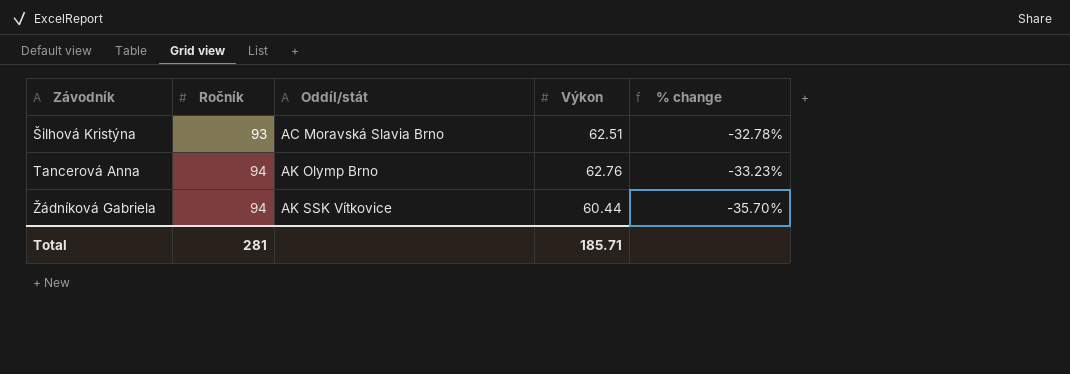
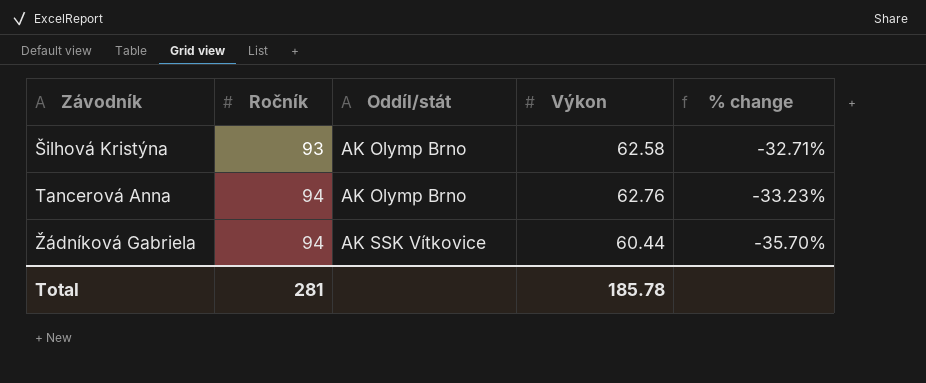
Šilhová Kristýna | Oddíl/stát: AC Moravská Slavia Brno -> AK Olymp Brno
Šilhová Kristýna | Výkon: 62.51 -> 62.58
Šilhová Kristýna | % change: -32.78% -> -32.71%
Total | Výkon: 185.71 -> 185.78

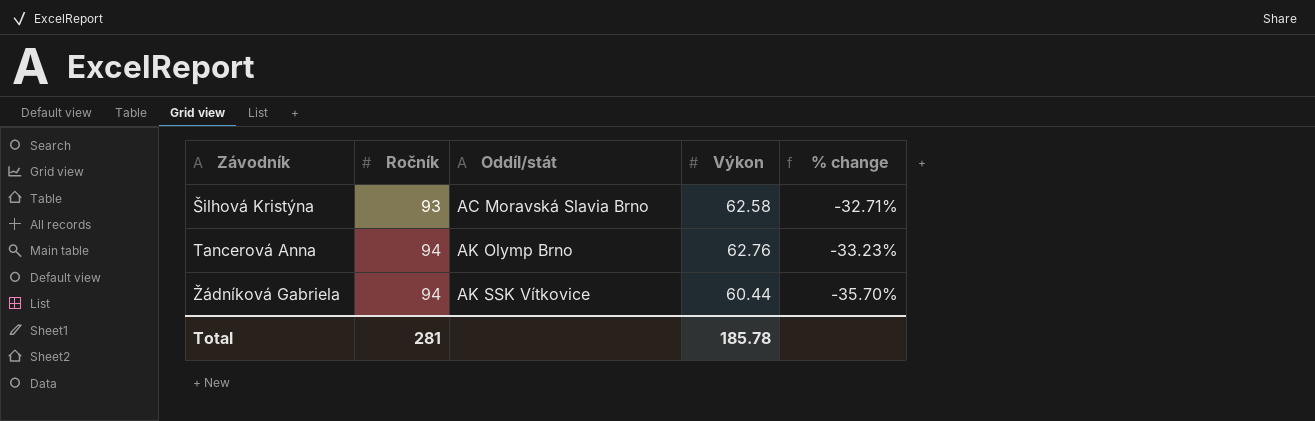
Šilhová Kristýna | Oddíl/stát: AK Olymp Brno -> AC Moravská Slavia Brno

